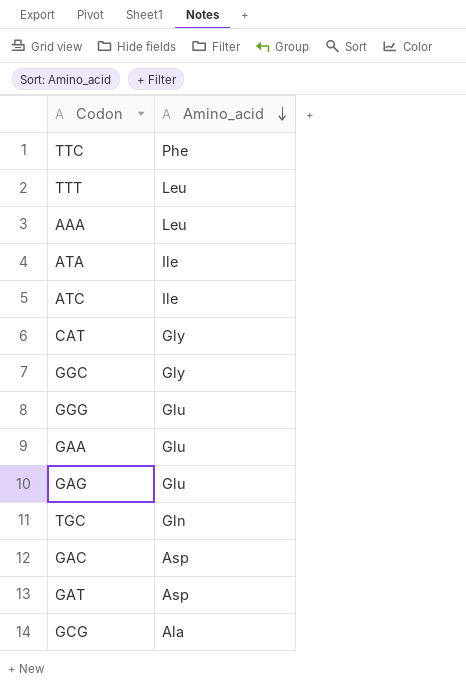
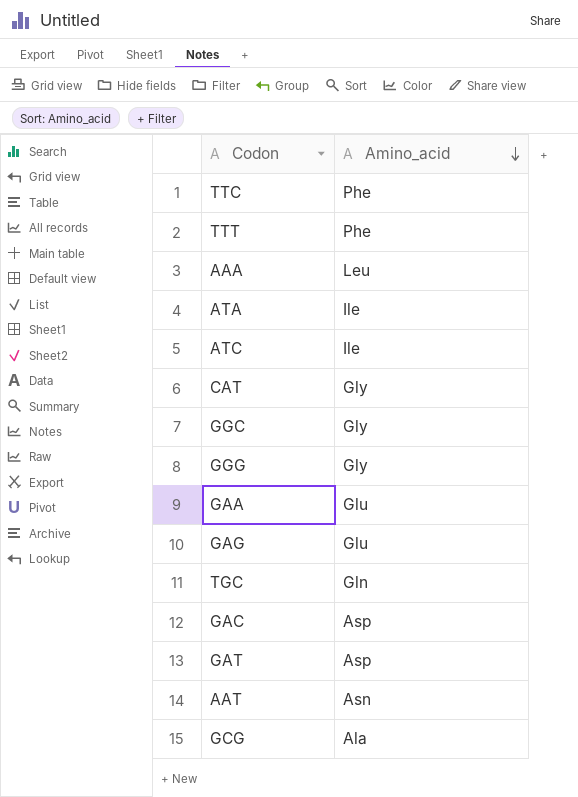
TTT | Amino_acid: Leu -> Phe
GGG | Amino_acid: Glu -> Gly
row AAT: none -> Asn

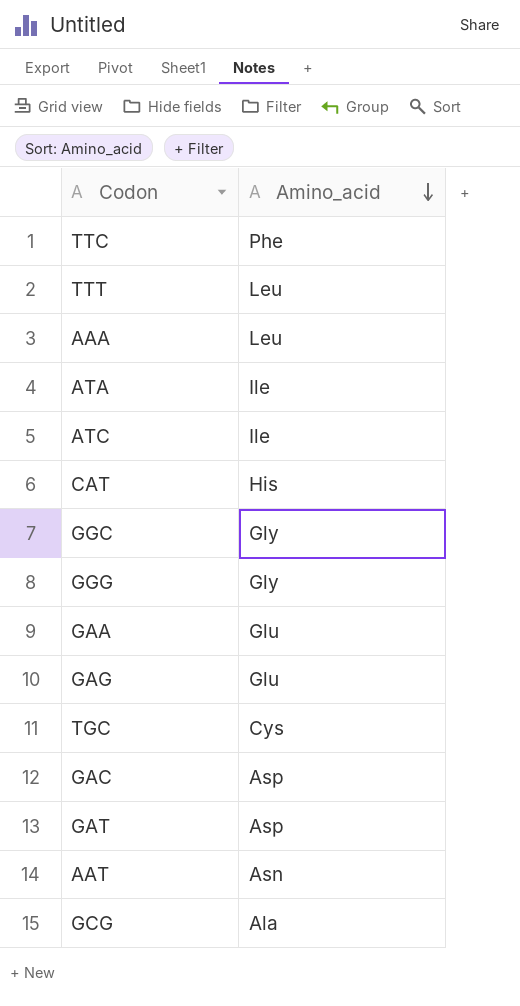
TTT | Amino_acid: Phe -> Leu
CAT | Amino_acid: Gly -> His
TGC | Amino_acid: Gln -> Cys

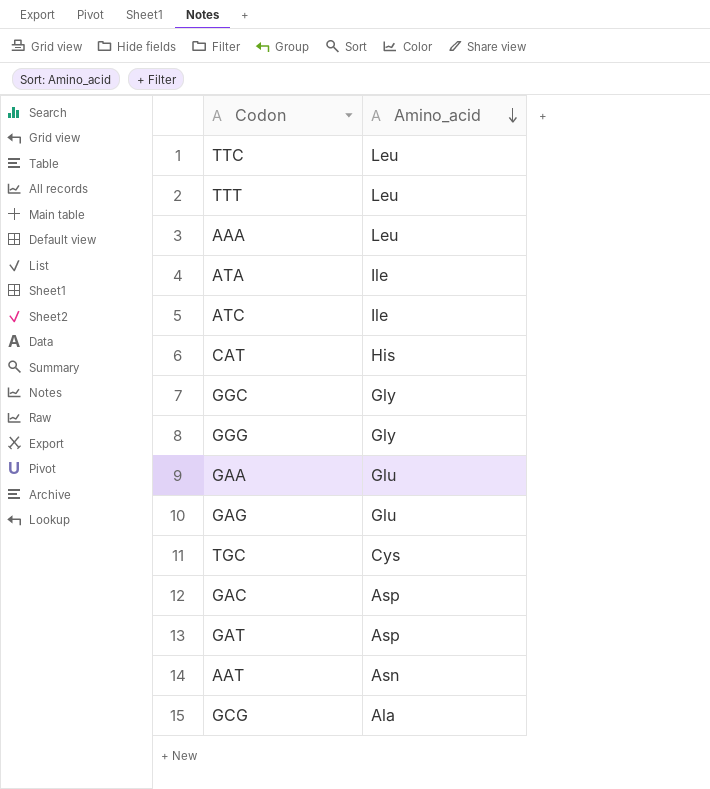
TTC | Amino_acid: Phe -> Leu

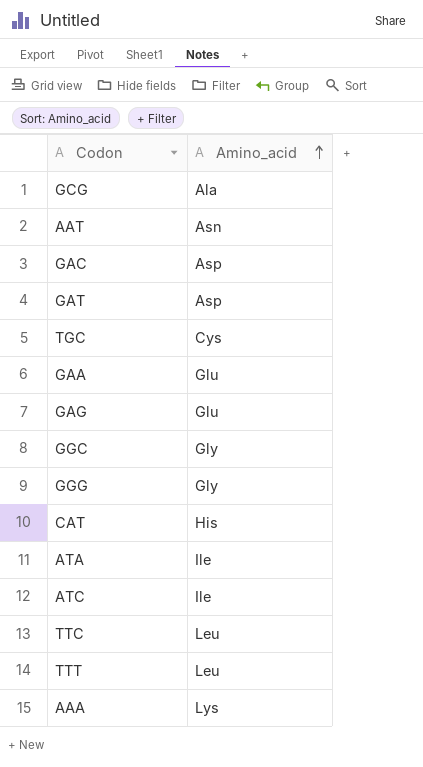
row order: Amino_acid descending -> Amino_acid ascending
AAA | Amino_acid: Leu -> Lys

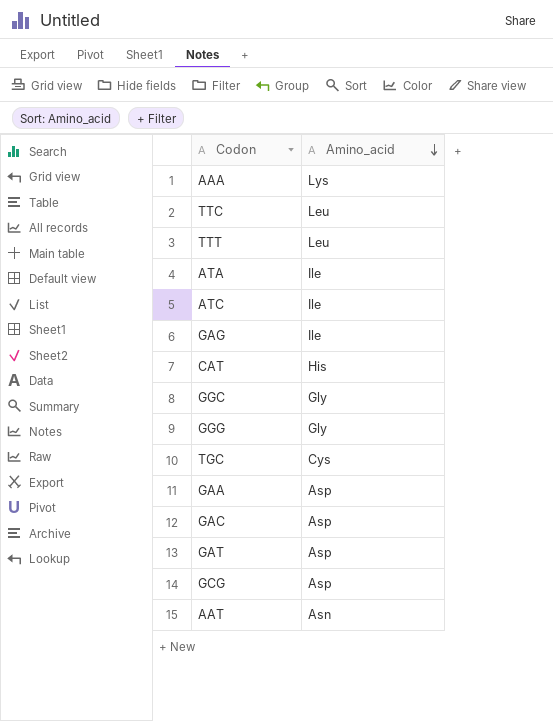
row order: Amino_acid ascending -> Amino_acid descending
GAG | Amino_acid: Glu -> Ile
GAA | Amino_acid: Glu -> Asp
GCG | Amino_acid: Ala -> Asp

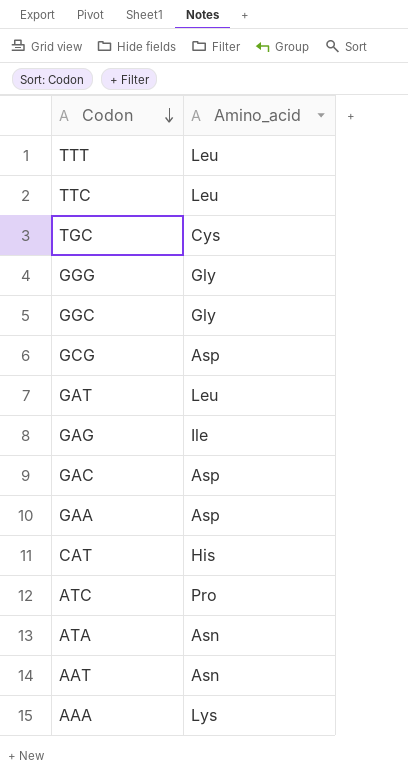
row order: Amino_acid descending -> Codon descending
GAT | Amino_acid: Asp -> Leu
ATC | Amino_acid: Ile -> Pro
ATA | Amino_acid: Ile -> Asn

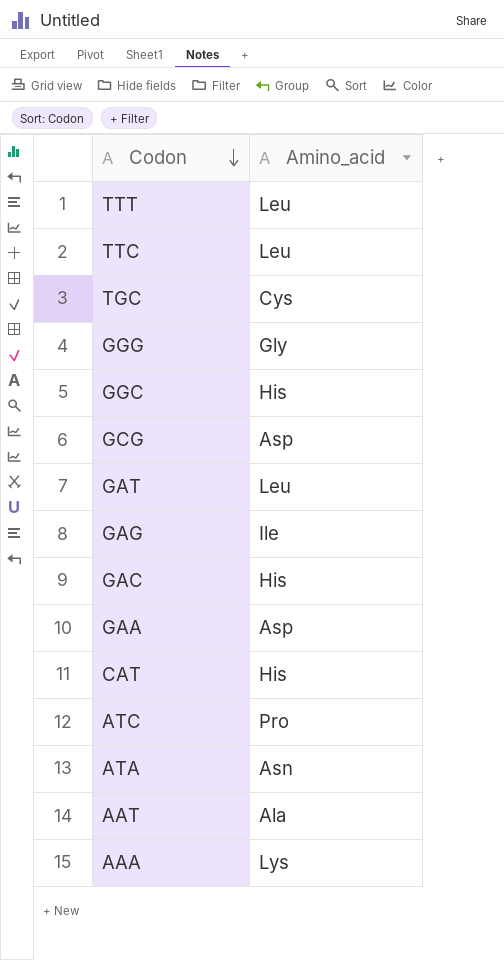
GGC | Amino_acid: Gly -> His
GAC | Amino_acid: Asp -> His
AAT | Amino_acid: Asn -> Ala

